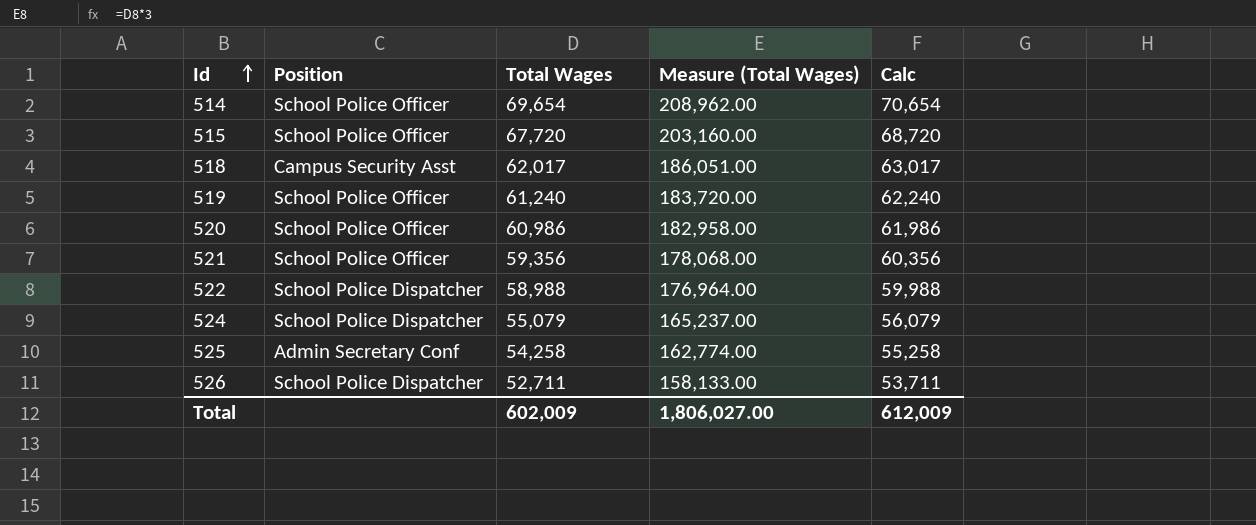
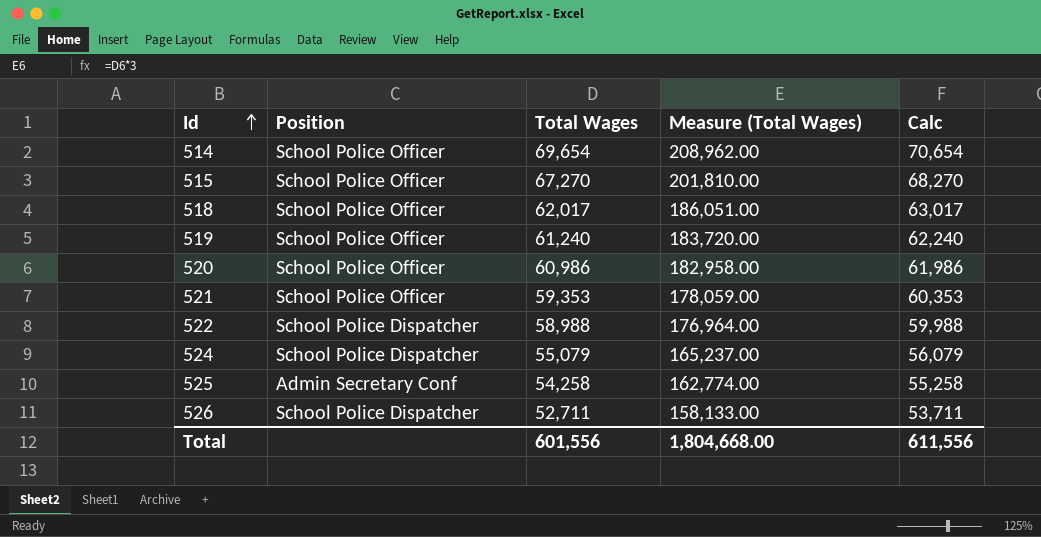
515 | Total Wages: 67,720 -> 67,270
515 | Measure (Total Wages): 203,160.00 -> 201,810.00
515 | Calc: 68,720 -> 68,270
518 | Position: Campus Security Asst -> School Police Officer
521 | Total Wages: 59,356 -> 59,353
521 | Measure (Total Wages): 178,068.00 -> 178,059.00
521 | Calc: 60,356 -> 60,353
Total | Total Wages: 602,009 -> 601,556
Total | Measure (Total Wages): 1,806,027.00 -> 1,804,668.00
Total | Calc: 612,009 -> 611,556

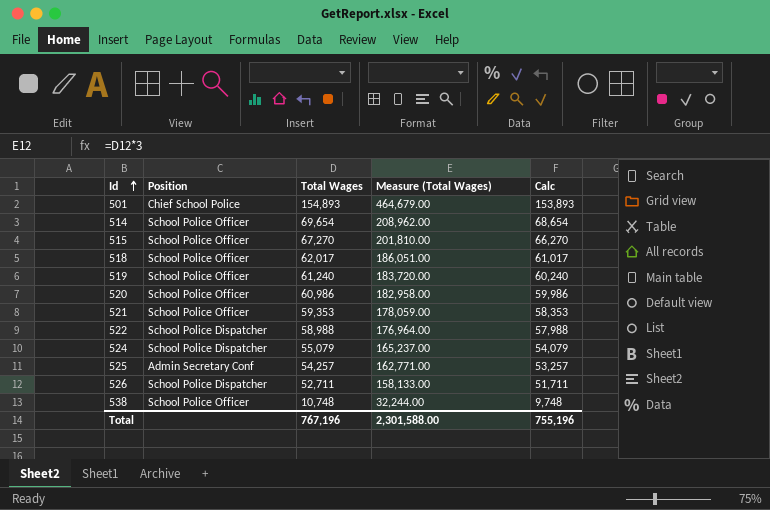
column Calc | formula: [Total Wages] + 1000 -> [Total Wages] - 1000
row 501: none -> Chief School Police | 154,893 | 464,679.00 | 153,893
525 | Total Wages: 54,258 -> 54,257
525 | Measure (Total Wages): 162,774.00 -> 162,771.00
row 538: none -> School Police Officer | 10,748 | 32,244.00 | 9,748
Total | Total Wages: 601,556 -> 767,196
Total | Measure (Total Wages): 1,804,668.00 -> 2,301,588.00
Total | Calc: 611,556 -> 755,196

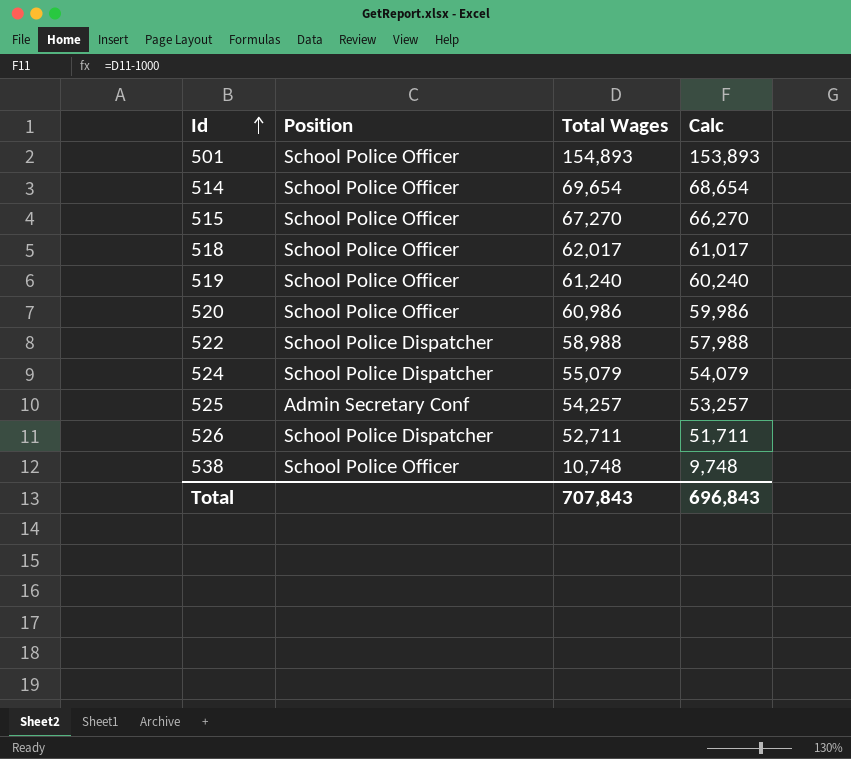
column Measure (Total Wages) | formula: [Total Wages] * 3 -> none
row 521: School Police Officer | 59,353 | 178,059.00 | 58,353 -> none
501 | Position: Chief School Police -> School Police Officer
Total | Total Wages: 767,196 -> 707,843
Total | Calc: 755,196 -> 696,843

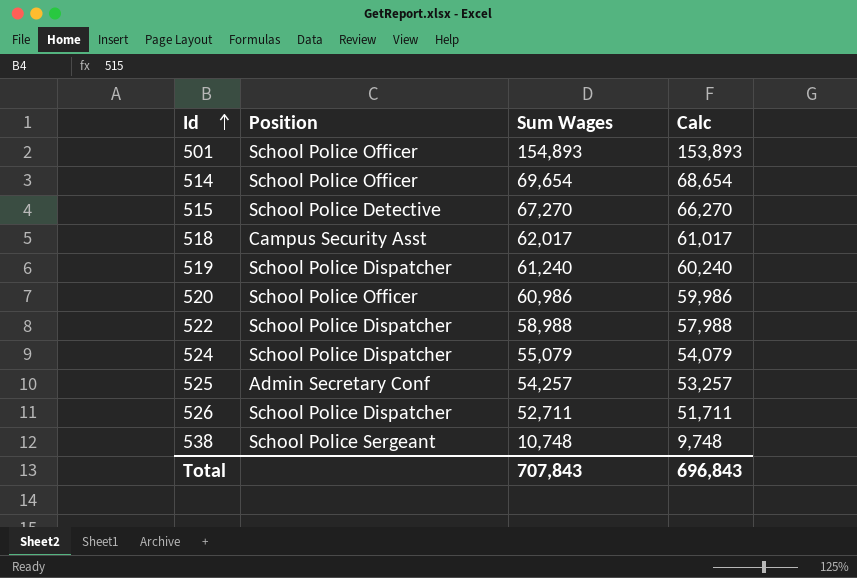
column name: Total Wages -> Sum Wages
515 | Position: School Police Officer -> School Police Detective
518 | Position: School Police Officer -> Campus Security Asst
519 | Position: School Police Officer -> School Police Dispatcher
538 | Position: School Police Officer -> School Police Sergeant

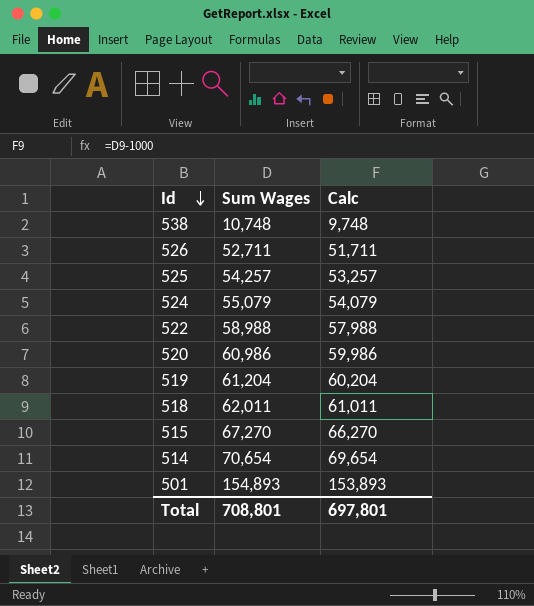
row order: Id ascending -> Id descending
column Position | position: 2 -> none
519 | Sum Wages: 61,240 -> 61,204
519 | Calc: 60,240 -> 60,204
518 | Sum Wages: 62,017 -> 62,011
518 | Calc: 61,017 -> 61,011
514 | Sum Wages: 69,654 -> 70,654
514 | Calc: 68,654 -> 69,654
Total | Sum Wages: 707,843 -> 708,801
Total | Calc: 696,843 -> 697,801

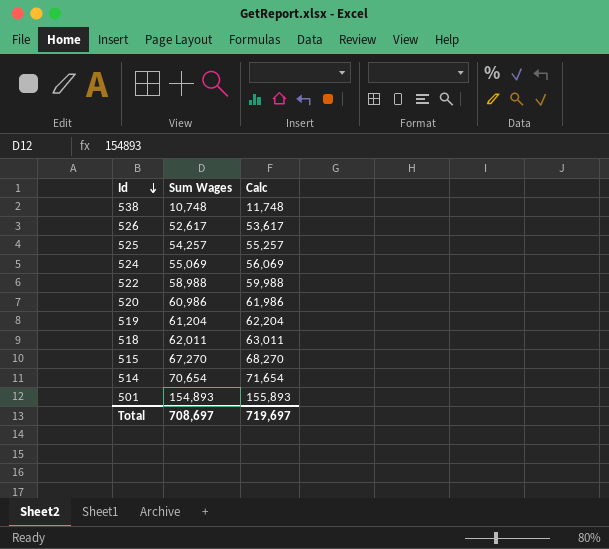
column Calc | formula: [Sum Wages] - 1000 -> [Sum Wages] + 1000
526 | Sum Wages: 52,711 -> 52,617
524 | Sum Wages: 55,079 -> 55,069
Total | Sum Wages: 708,801 -> 708,697
Total | Calc: 697,801 -> 719,697

